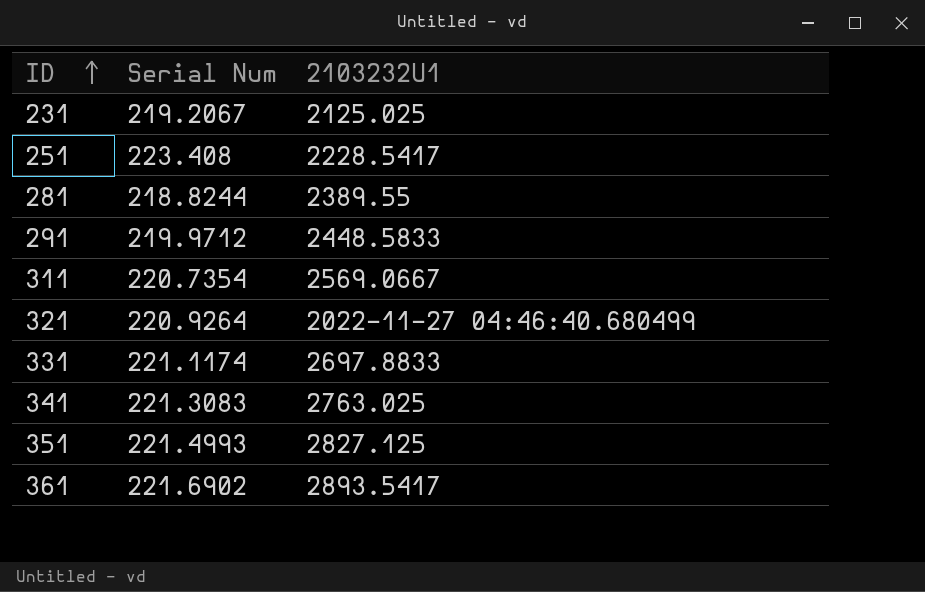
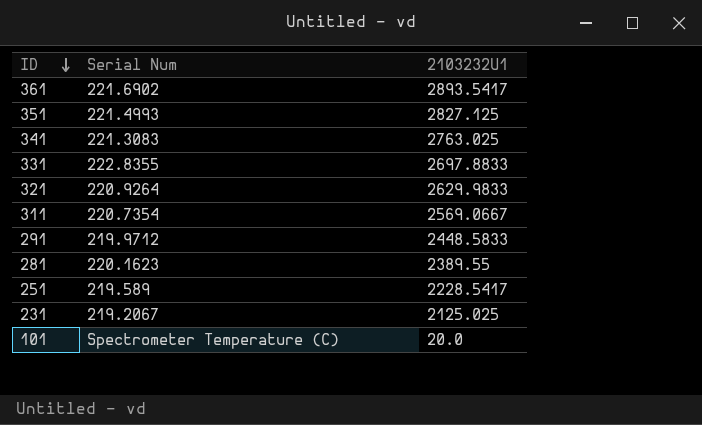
row order: ID ascending -> ID descending
331 | Serial Num: 221.1174 -> 222.8355
321 | 2103232U1: 2022-11-27 04:46:40.680499 -> 2629.9833
281 | Serial Num: 218.8244 -> 220.1623
251 | Serial Num: 223.408 -> 219.589
row 101: none -> Spectrometer Temperature (C) | 20.0

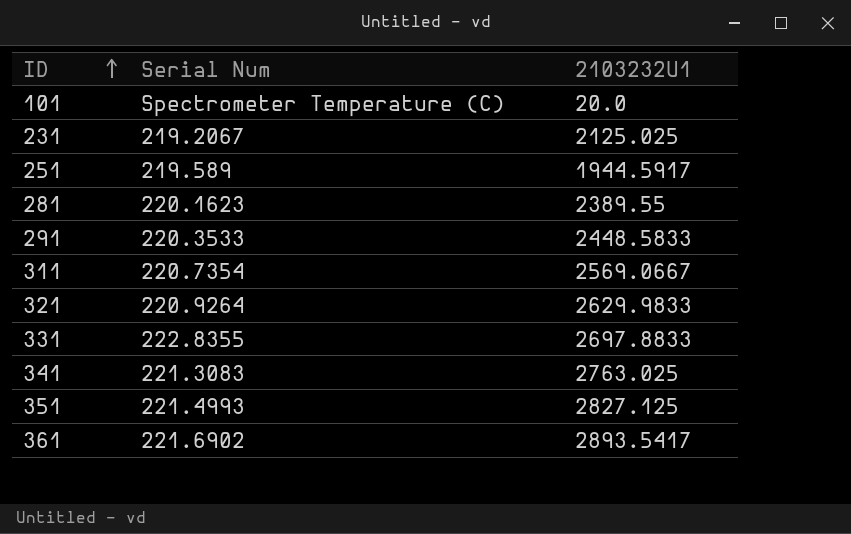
row order: ID descending -> ID ascending
251 | 2103232U1: 2228.5417 -> 1944.5917
291 | Serial Num: 219.9712 -> 220.3533

